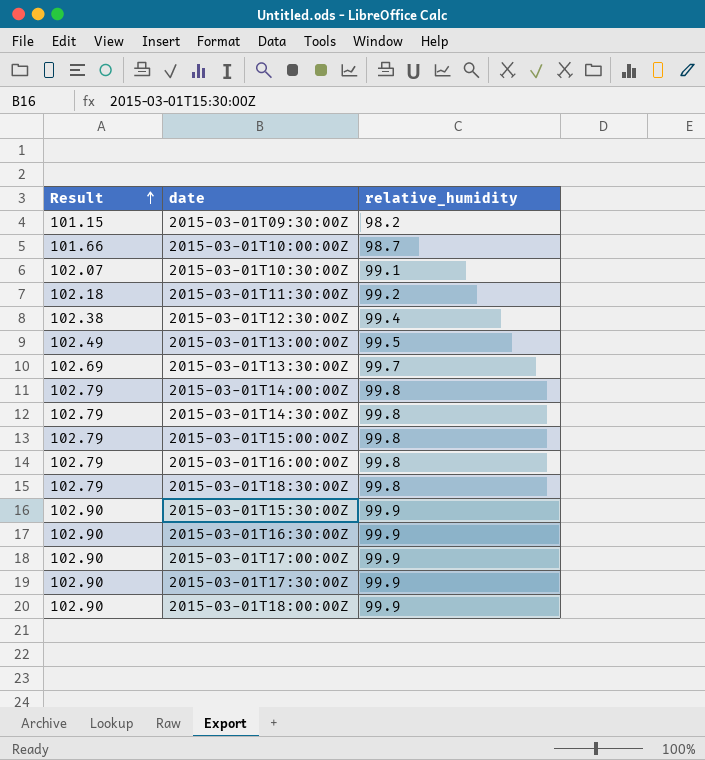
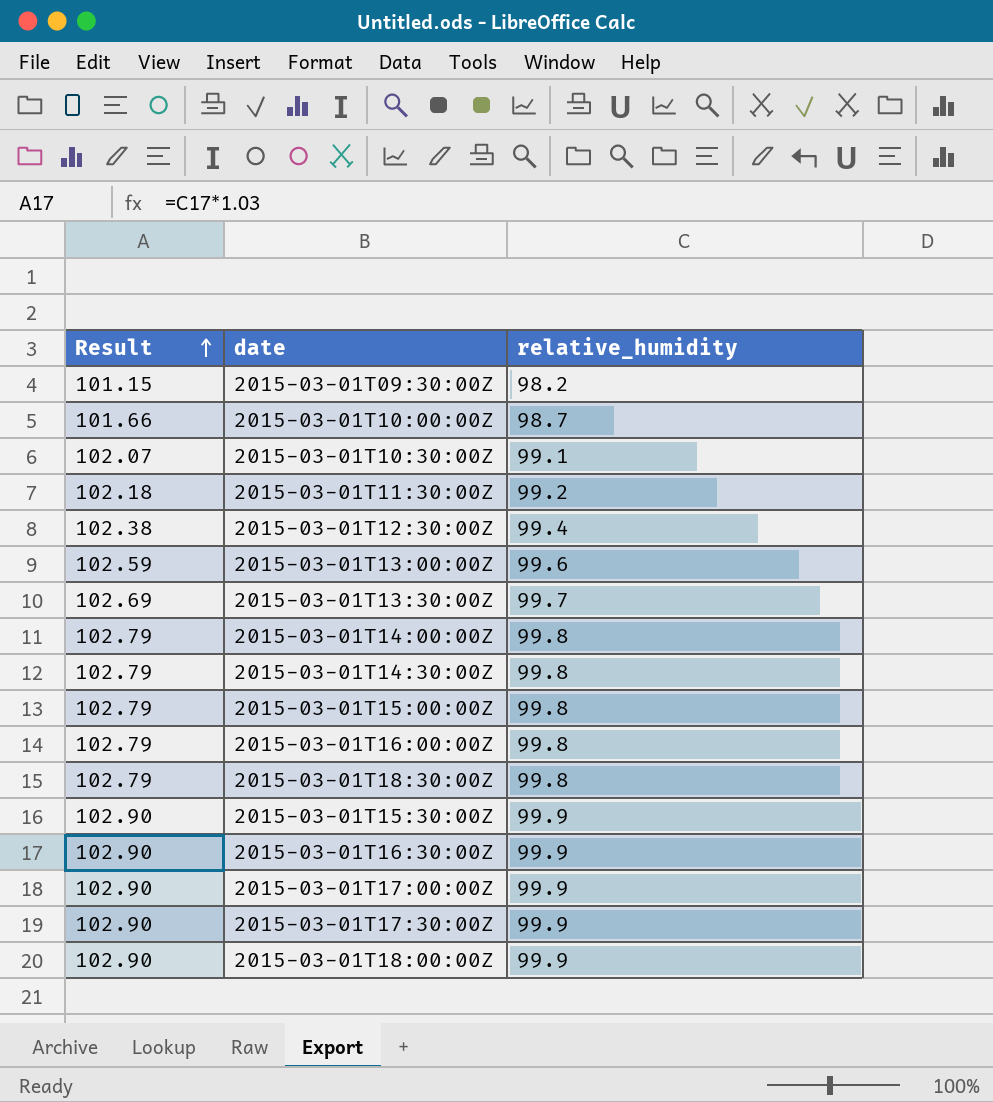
2015-03-01T13:00:00Z | Result: 102.49 -> 102.59
2015-03-01T13:00:00Z | relative_humidity: 99.5 -> 99.6

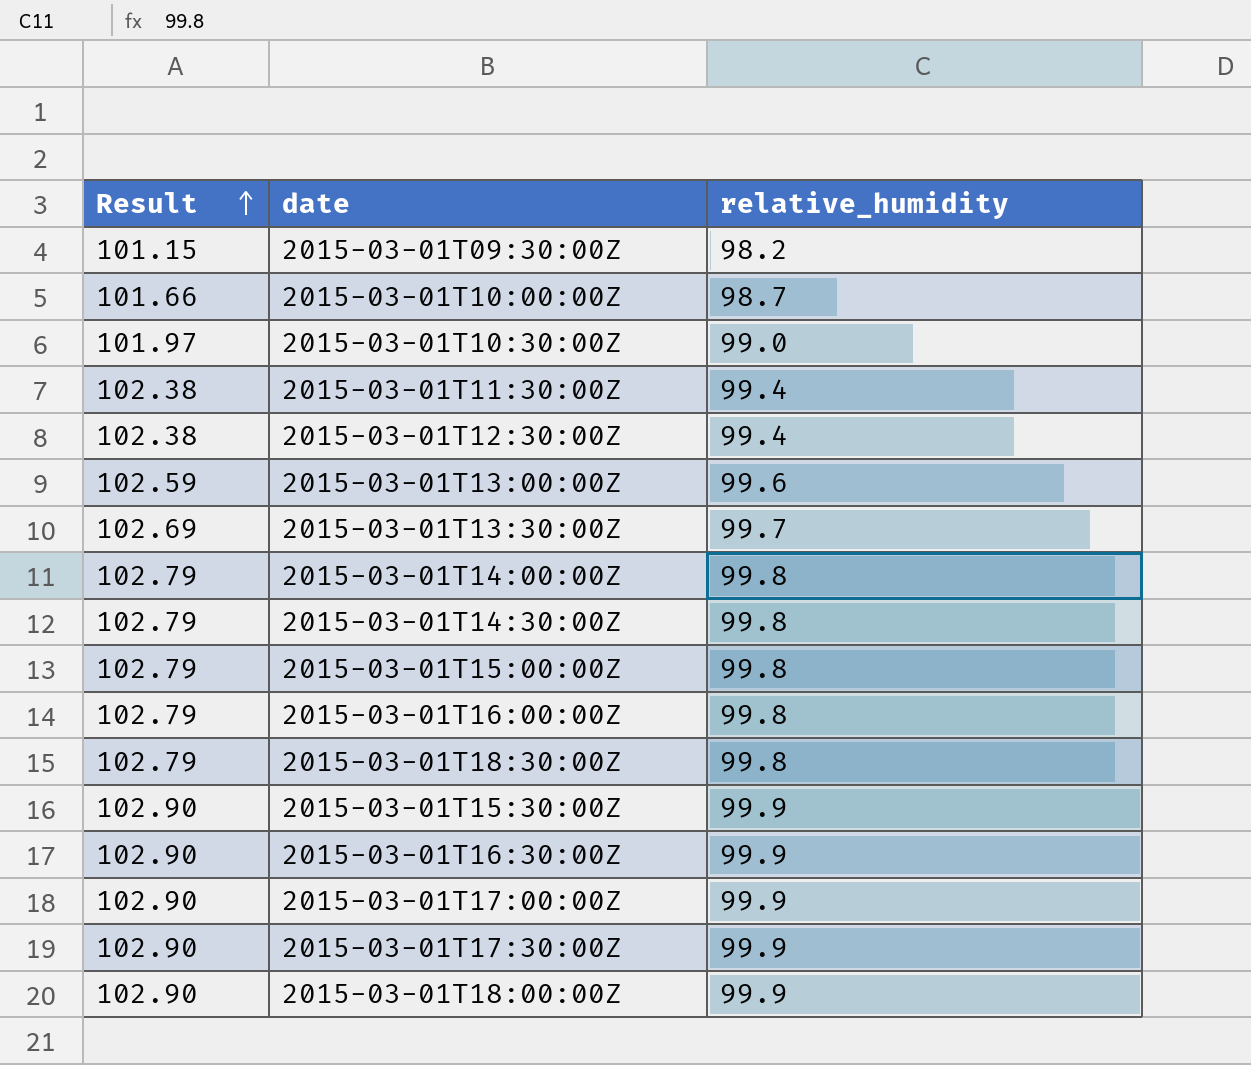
2015-03-01T10:30:00Z | Result: 102.07 -> 101.97
2015-03-01T10:30:00Z | relative_humidity: 99.1 -> 99.0
2015-03-01T11:30:00Z | Result: 102.18 -> 102.38
2015-03-01T11:30:00Z | relative_humidity: 99.2 -> 99.4

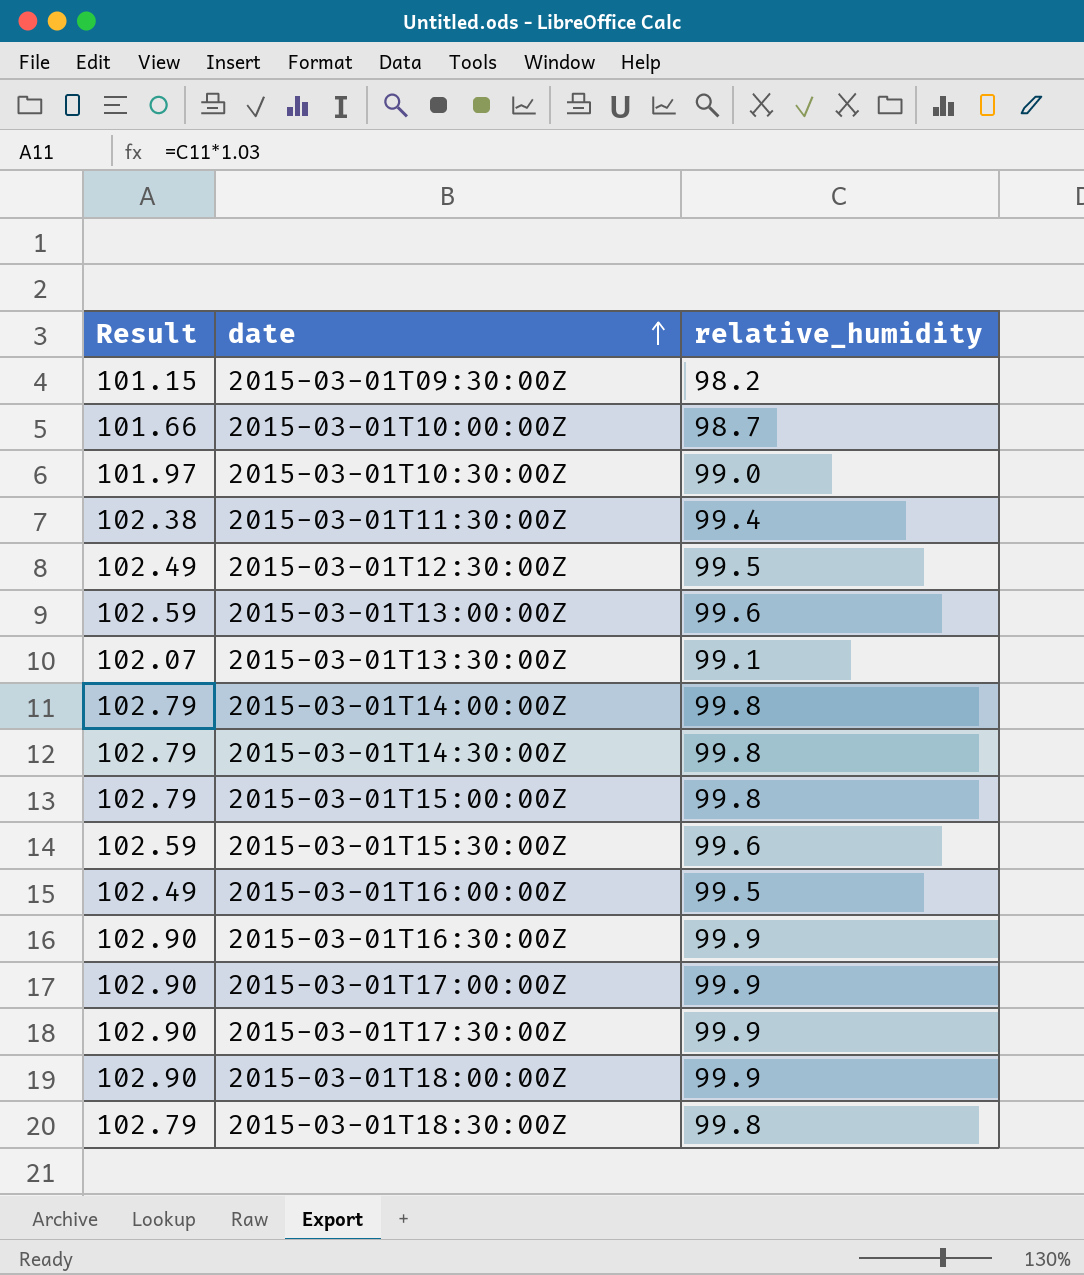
row order: Result ascending -> date ascending
2015-03-01T12:30:00Z | Result: 102.38 -> 102.49
2015-03-01T12:30:00Z | relative_humidity: 99.4 -> 99.5
2015-03-01T13:30:00Z | Result: 102.69 -> 102.07
2015-03-01T13:30:00Z | relative_humidity: 99.7 -> 99.1
2015-03-01T15:30:00Z | Result: 102.90 -> 102.59
2015-03-01T15:30:00Z | relative_humidity: 99.9 -> 99.6
2015-03-01T16:00:00Z | Result: 102.79 -> 102.49
2015-03-01T16:00:00Z | relative_humidity: 99.8 -> 99.5

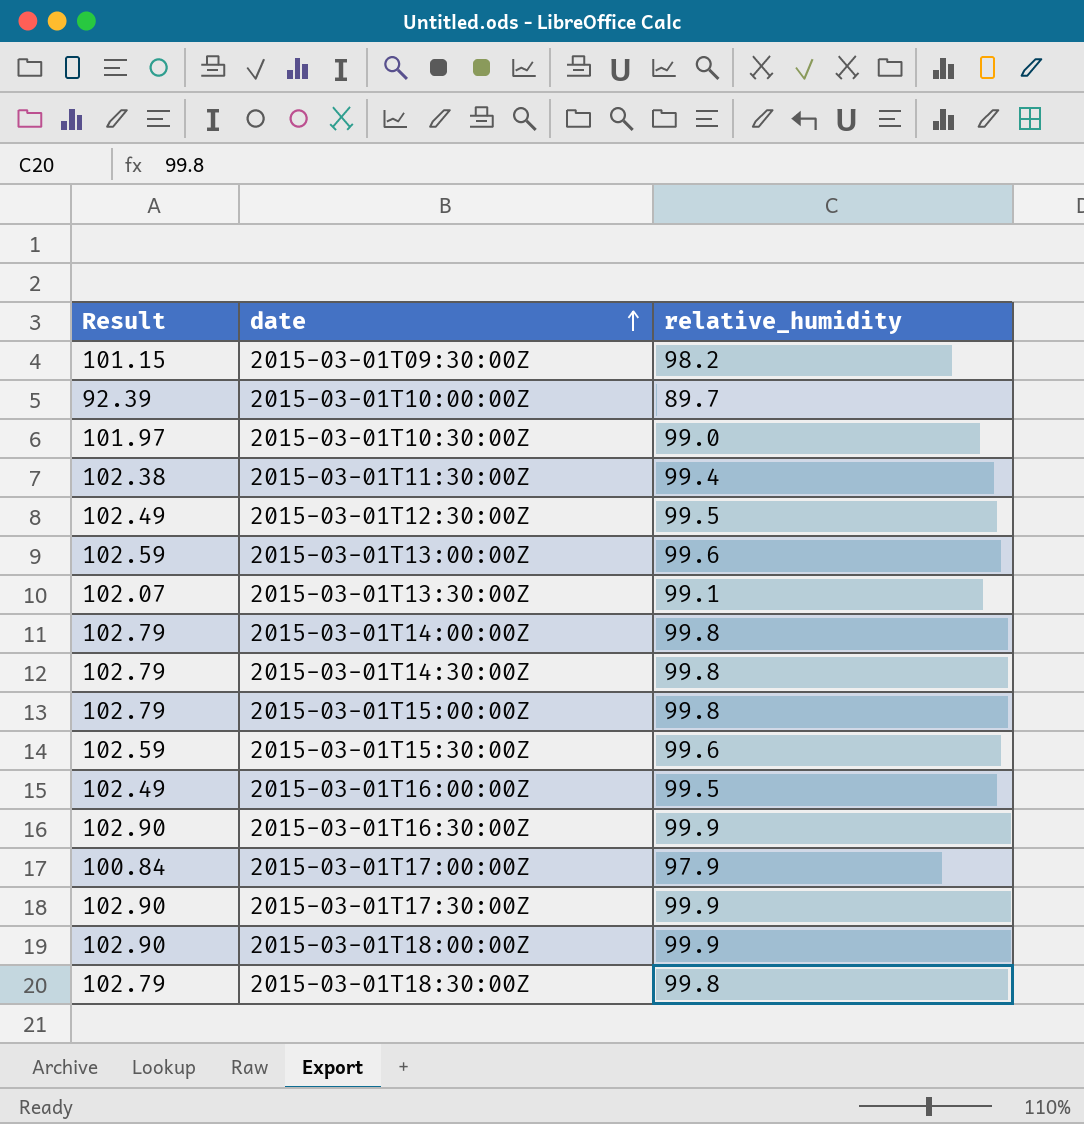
2015-03-01T10:00:00Z | Result: 101.66 -> 92.39
2015-03-01T10:00:00Z | relative_humidity: 98.7 -> 89.7
2015-03-01T17:00:00Z | Result: 102.90 -> 100.84
2015-03-01T17:00:00Z | relative_humidity: 99.9 -> 97.9

